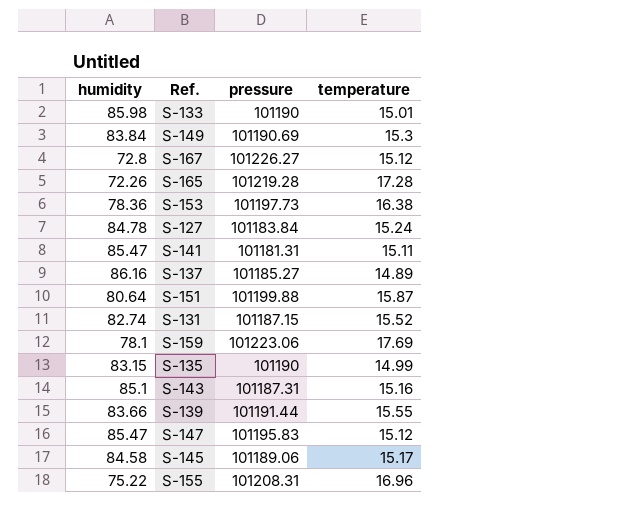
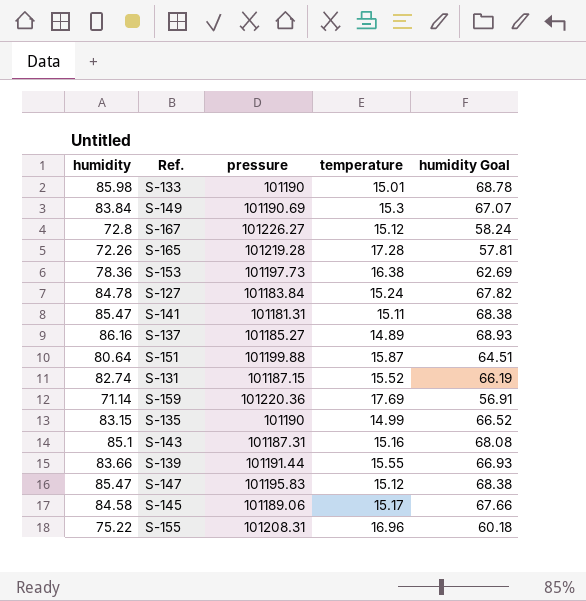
column humidity Goal | formula: none -> [humidity] * 0.8
S-159 | humidity: 78.1 -> 71.14
S-159 | pressure: 101223.06 -> 101220.36

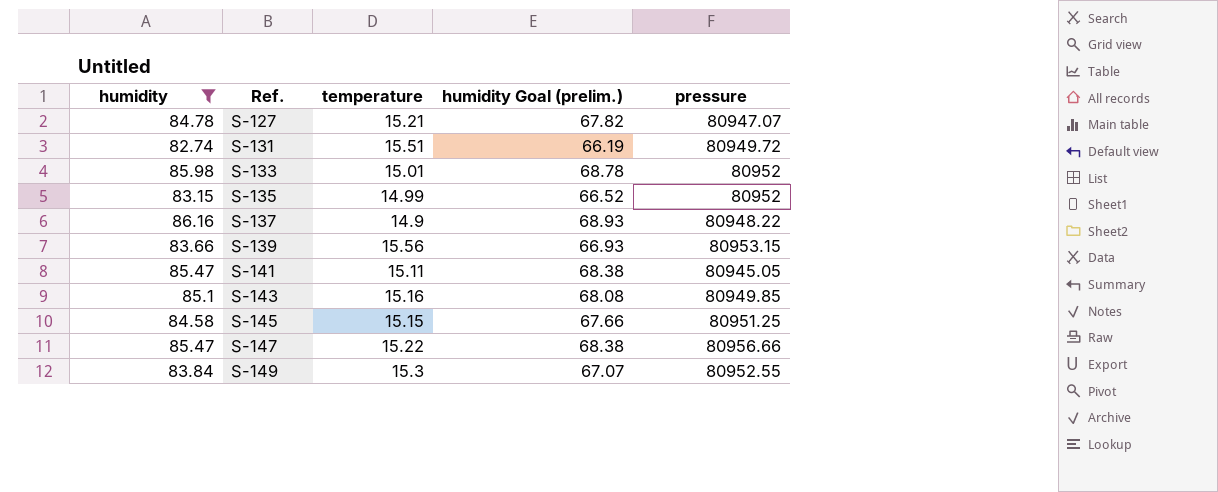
filter: none -> humidity >= 82.74
row order: none -> Ref. ascending
column name: humidity Goal -> humidity Goal (prelim.)
column pressure | position: 3 -> 5
S-127 | temperature: 15.24 -> 15.21
S-127 | pressure: 101183.84 -> 80947.07
S-131 | temperature: 15.52 -> 15.51
S-131 | pressure: 101187.15 -> 80949.72
S-133 | pressure: 101190 -> 80952
S-135 | pressure: 101190 -> 80952
S-137 | temperature: 14.89 -> 14.9
S-137 | pressure: 101185.27 -> 80948.22
S-139 | temperature: 15.55 -> 15.56
S-139 | pressure: 101191.44 -> 80953.15
S-141 | pressure: 101181.31 -> 80945.05
S-143 | pressure: 101187.31 -> 80949.85
S-145 | temperature: 15.17 -> 15.15
S-145 | pressure: 101189.06 -> 80951.25
S-147 | temperature: 15.12 -> 15.22
S-147 | pressure: 101195.83 -> 80956.66
S-149 | pressure: 101190.69 -> 80952.55

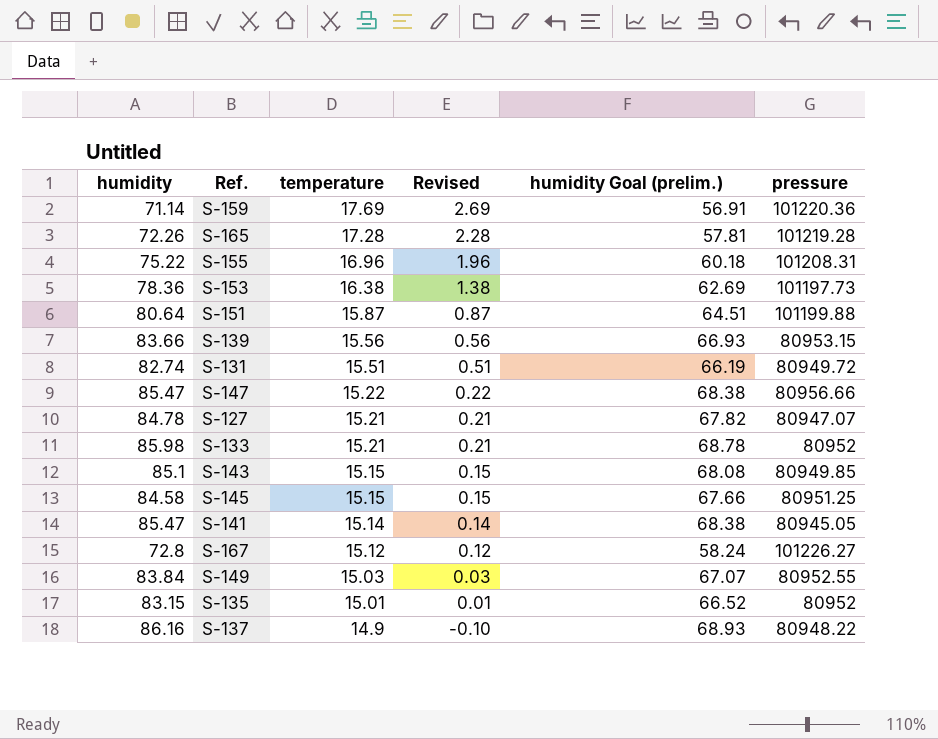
filter: humidity >= 82.74 -> none
row order: Ref. ascending -> temperature descending
column Revised | formula: none -> [temperature] - 15
S-133 | temperature: 15.01 -> 15.21
S-143 | temperature: 15.16 -> 15.15
S-141 | temperature: 15.11 -> 15.14
S-149 | temperature: 15.3 -> 15.03
S-135 | temperature: 14.99 -> 15.01

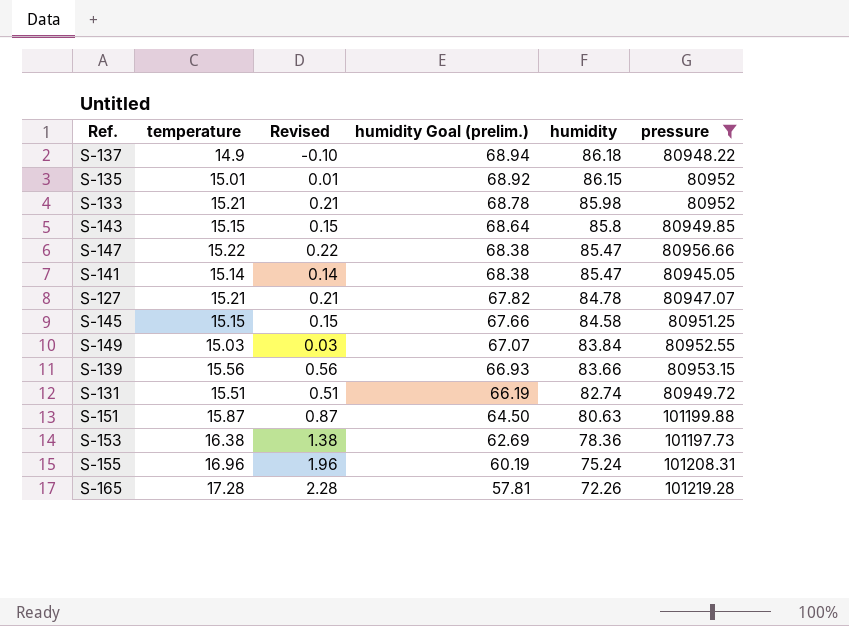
filter: none -> pressure <= 101219.28
row order: temperature descending -> humidity Goal (prelim.) descending
column humidity | position: 1 -> 5
S-137 | humidity Goal (prelim.): 68.93 -> 68.94
S-137 | humidity: 86.16 -> 86.18
S-135 | humidity Goal (prelim.): 66.52 -> 68.92
S-135 | humidity: 83.15 -> 86.15
S-143 | humidity Goal (prelim.): 68.08 -> 68.64
S-143 | humidity: 85.1 -> 85.8
S-151 | humidity Goal (prelim.): 64.51 -> 64.50
S-151 | humidity: 80.64 -> 80.63
S-155 | humidity Goal (prelim.): 60.18 -> 60.19
S-155 | humidity: 75.22 -> 75.24

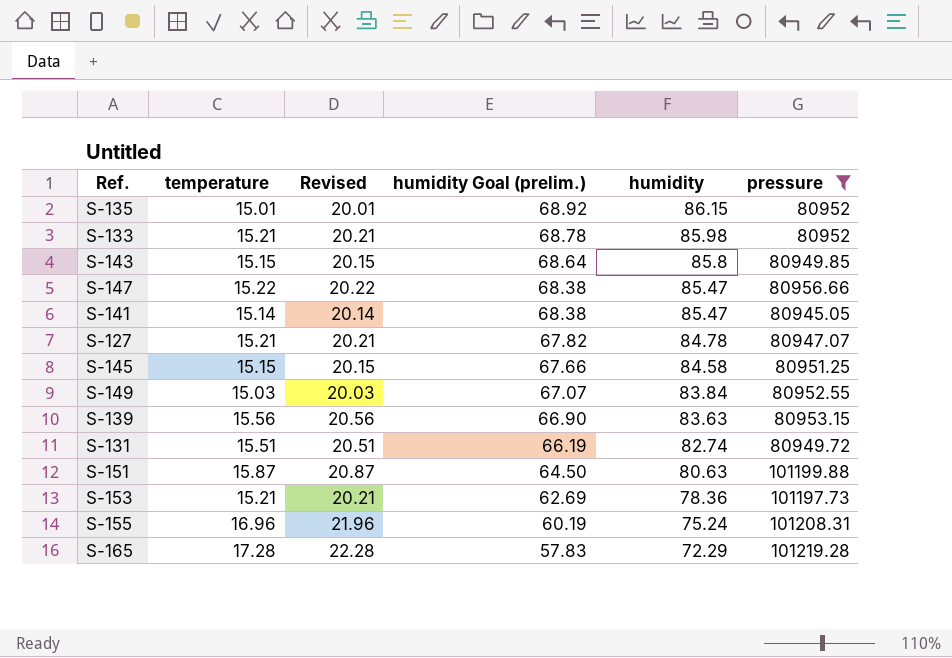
column Revised | formula: [temperature] - 15 -> [temperature] + 5
row S-137: 14.9 | -0.10 | 68.94 | 86.18 | 80948.22 -> none
S-139 | humidity Goal (prelim.): 66.93 -> 66.90
S-139 | humidity: 83.66 -> 83.63
S-153 | temperature: 16.38 -> 15.21
S-165 | humidity Goal (prelim.): 57.81 -> 57.83
S-165 | humidity: 72.26 -> 72.29

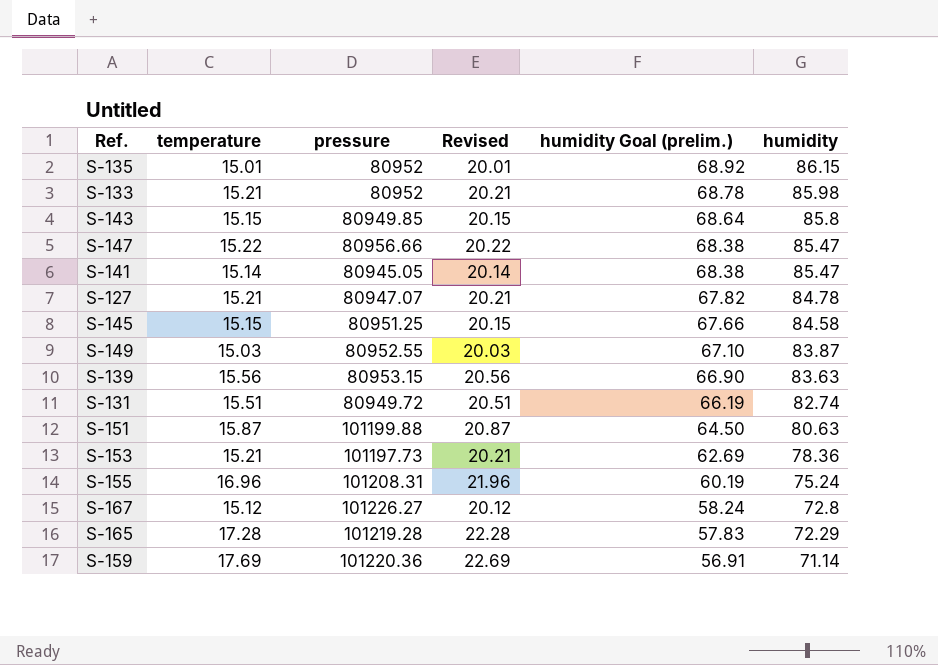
filter: pressure <= 101219.28 -> none
column pressure | position: 6 -> 3
S-149 | humidity Goal (prelim.): 67.07 -> 67.10
S-149 | humidity: 83.84 -> 83.87

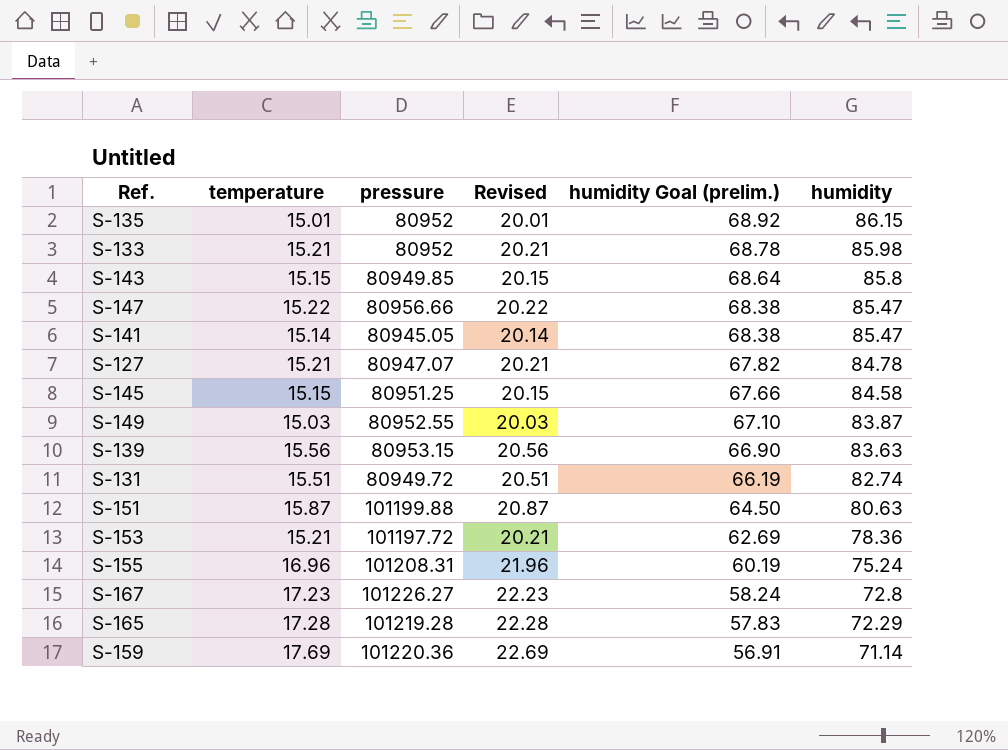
S-153 | pressure: 101197.73 -> 101197.72
S-167 | temperature: 15.12 -> 17.23
S-167 | Revised: 20.12 -> 22.23

